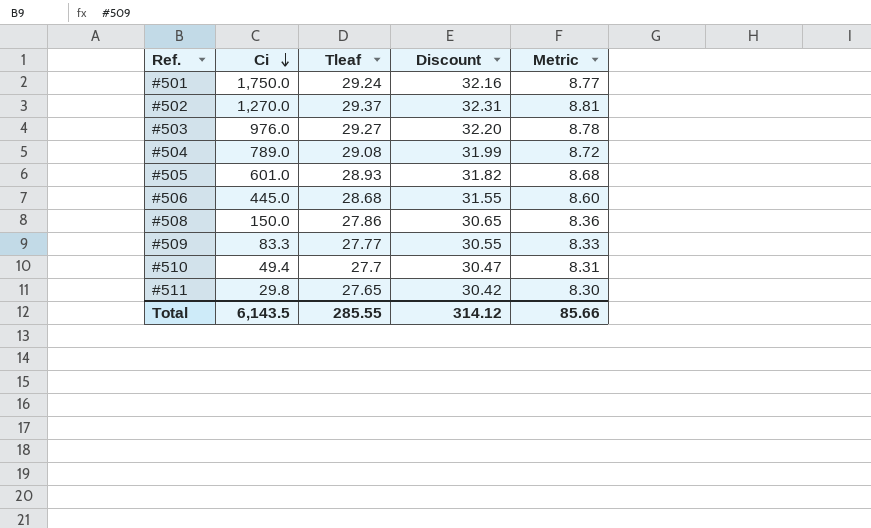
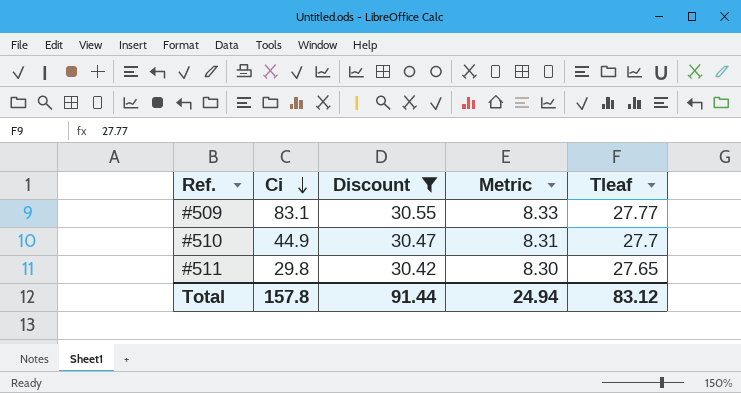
filter: none -> Discount <= 30.55
column Tleaf | position: 3 -> 5
#509 | Ci: 83.3 -> 83.1
#510 | Ci: 49.4 -> 44.9
Total | Ci: 6,143.5 -> 157.8
Total | Discount: 314.12 -> 91.44
Total | Metric: 85.66 -> 24.94
Total | Tleaf: 285.55 -> 83.12

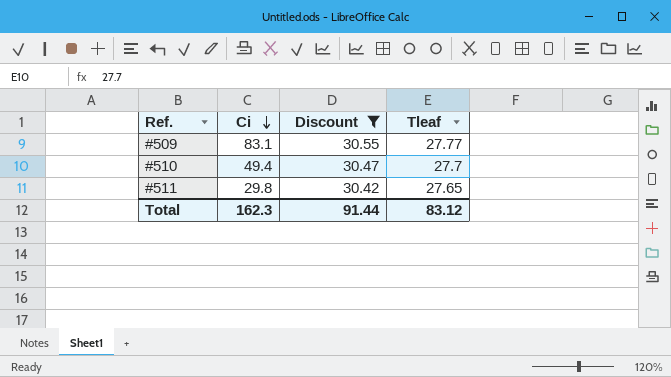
column Metric | formula: [Tleaf] * 0.3 -> none
#510 | Ci: 44.9 -> 49.4
Total | Ci: 157.8 -> 162.3

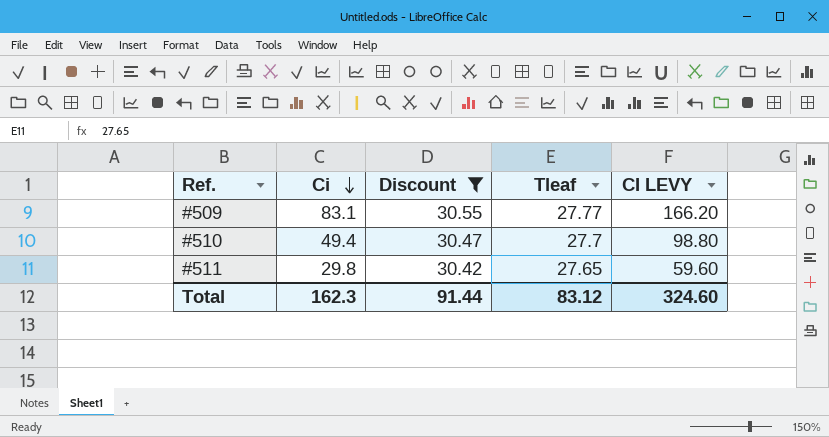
column CI LEVY | formula: none -> [Ci] * 2

